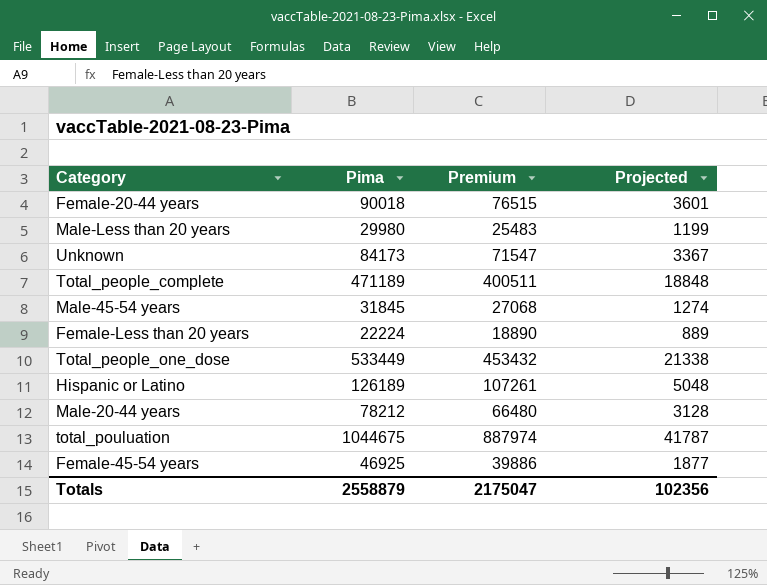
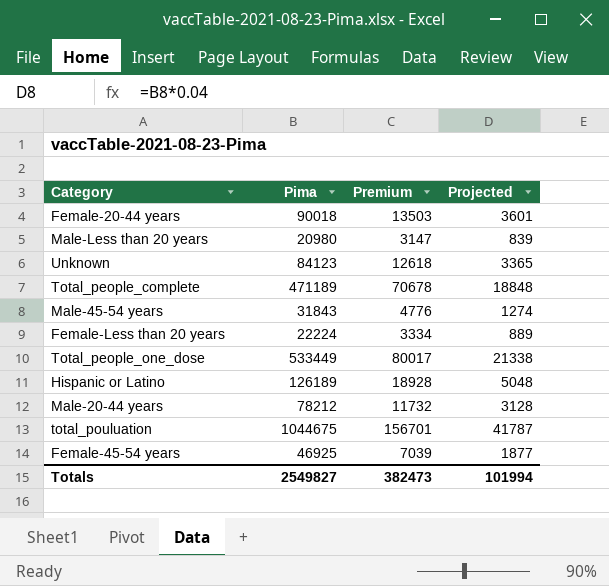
column Premium | formula: [Pima] * 0.85 -> [Pima] * 0.15
Male-Less than 20 years | Pima: 29980 -> 20980
Male-Less than 20 years | Projected: 1199 -> 839
Unknown | Pima: 84173 -> 84123
Unknown | Projected: 3367 -> 3365
Male-45-54 years | Pima: 31845 -> 31843
Totals | Pima: 2558879 -> 2549827
Totals | Premium: 2175047 -> 382473
Totals | Projected: 102356 -> 101994

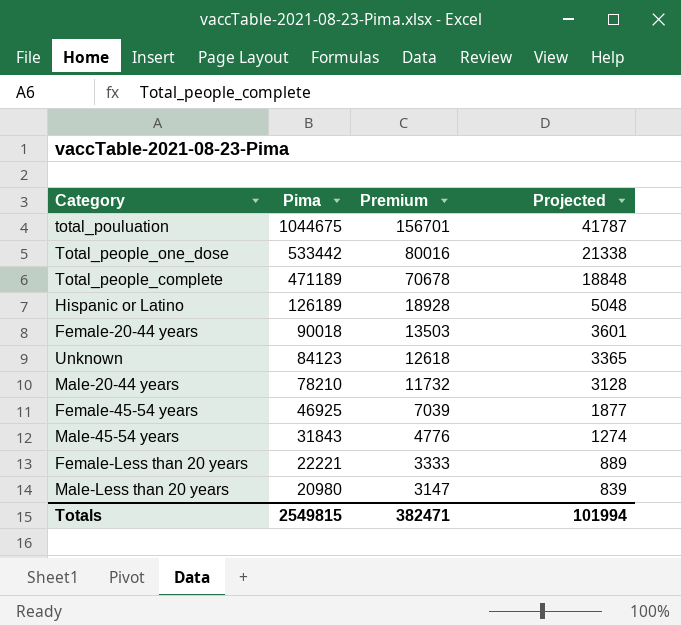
row order: none -> Pima descending
Total_people_one_dose | Pima: 533449 -> 533442
Total_people_one_dose | Premium: 80017 -> 80016
Male-20-44 years | Pima: 78212 -> 78210
Female-Less than 20 years | Pima: 22224 -> 22221
Female-Less than 20 years | Premium: 3334 -> 3333
Totals | Pima: 2549827 -> 2549815
Totals | Premium: 382473 -> 382471

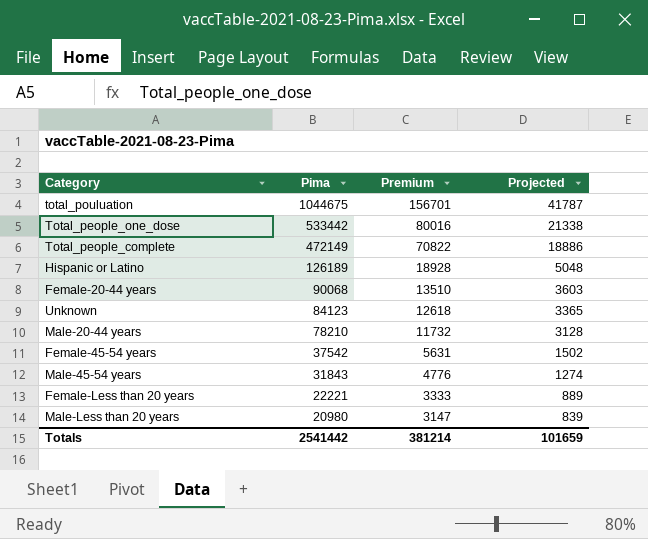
Total_people_complete | Pima: 471189 -> 472149
Total_people_complete | Premium: 70678 -> 70822
Total_people_complete | Projected: 18848 -> 18886
Female-20-44 years | Pima: 90018 -> 90068
Female-20-44 years | Premium: 13503 -> 13510
Female-20-44 years | Projected: 3601 -> 3603
Female-45-54 years | Pima: 46925 -> 37542
Female-45-54 years | Premium: 7039 -> 5631
Female-45-54 years | Projected: 1877 -> 1502
Totals | Pima: 2549815 -> 2541442
Totals | Premium: 382471 -> 381214
Totals | Projected: 101994 -> 101659

